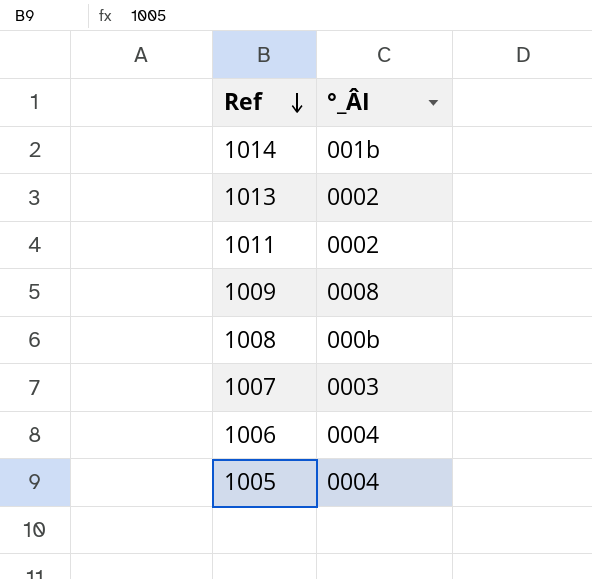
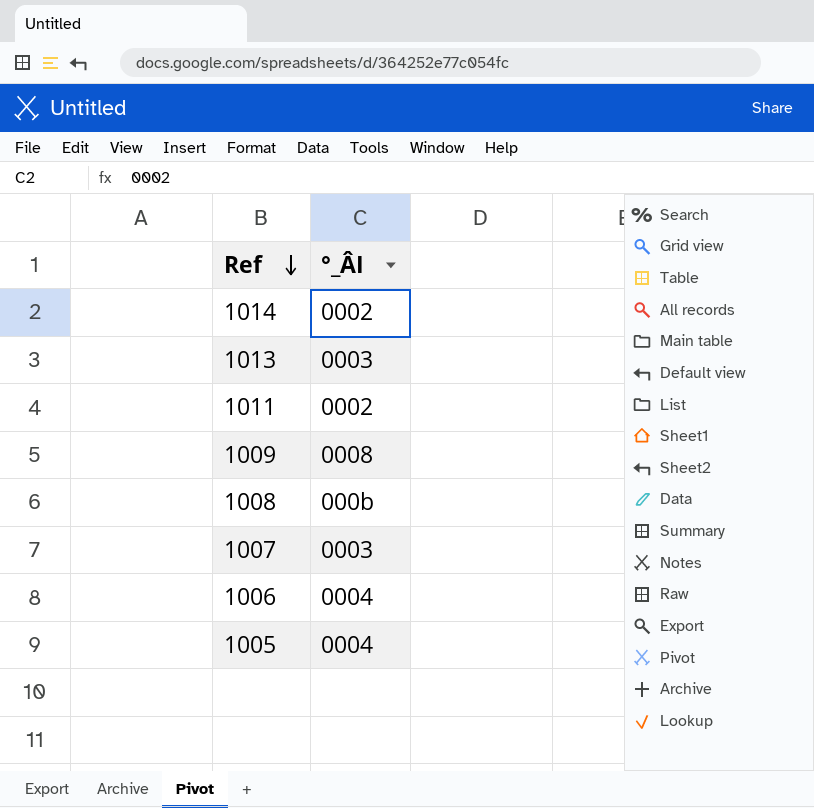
1014 | °_ÂI: 001b -> 0002
1013 | °_ÂI: 0002 -> 0003

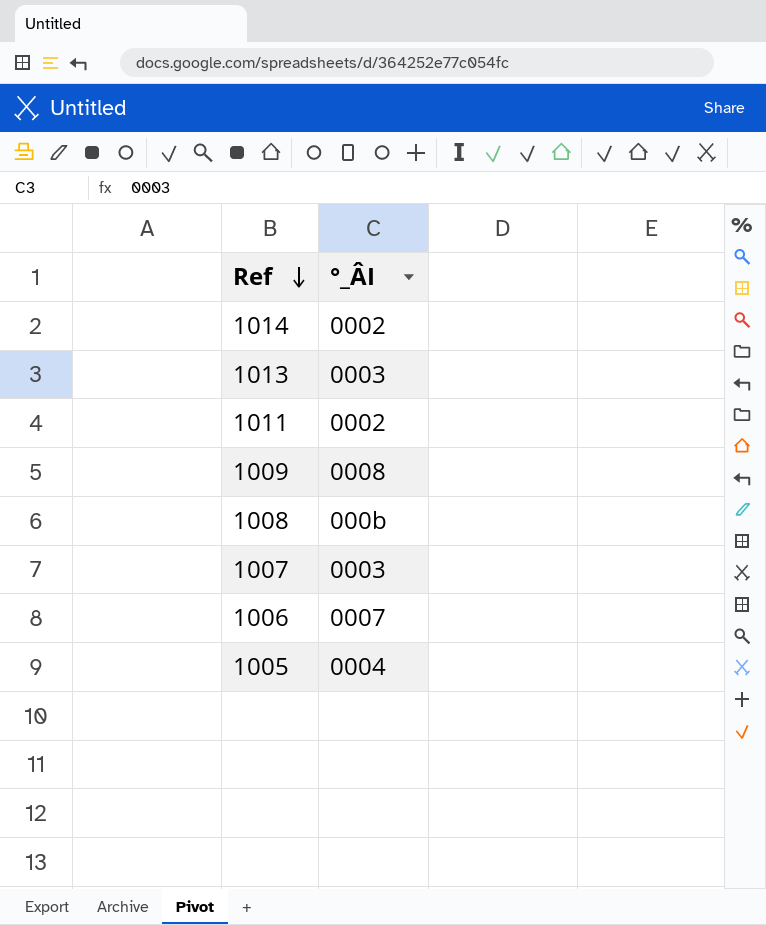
1006 | °_ÂI: 0004 -> 0007

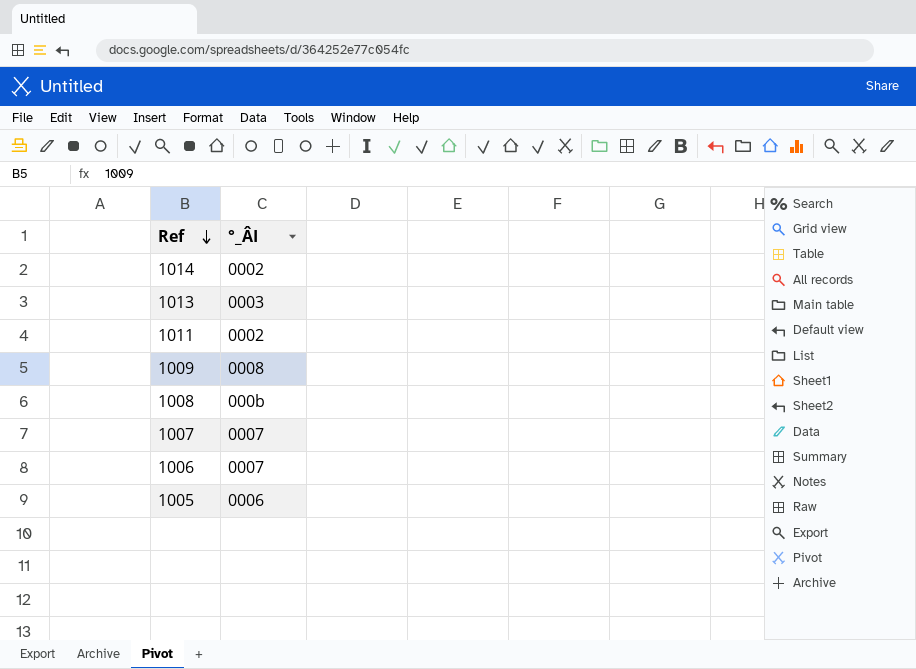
1007 | °_ÂI: 0003 -> 0007
1005 | °_ÂI: 0004 -> 0006

